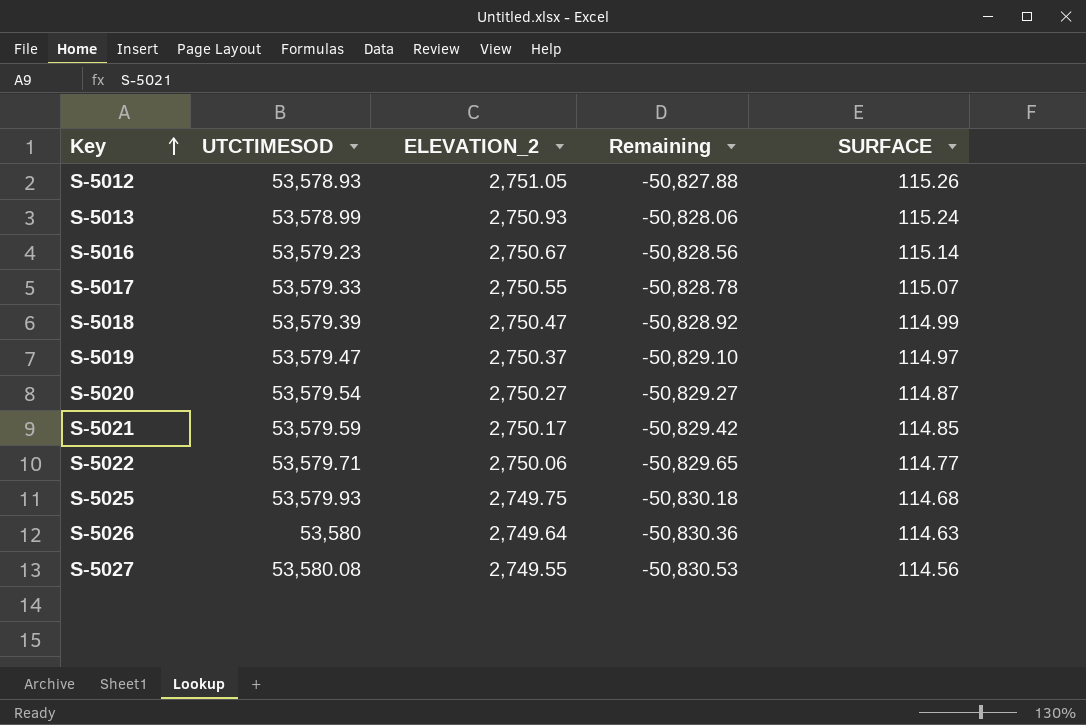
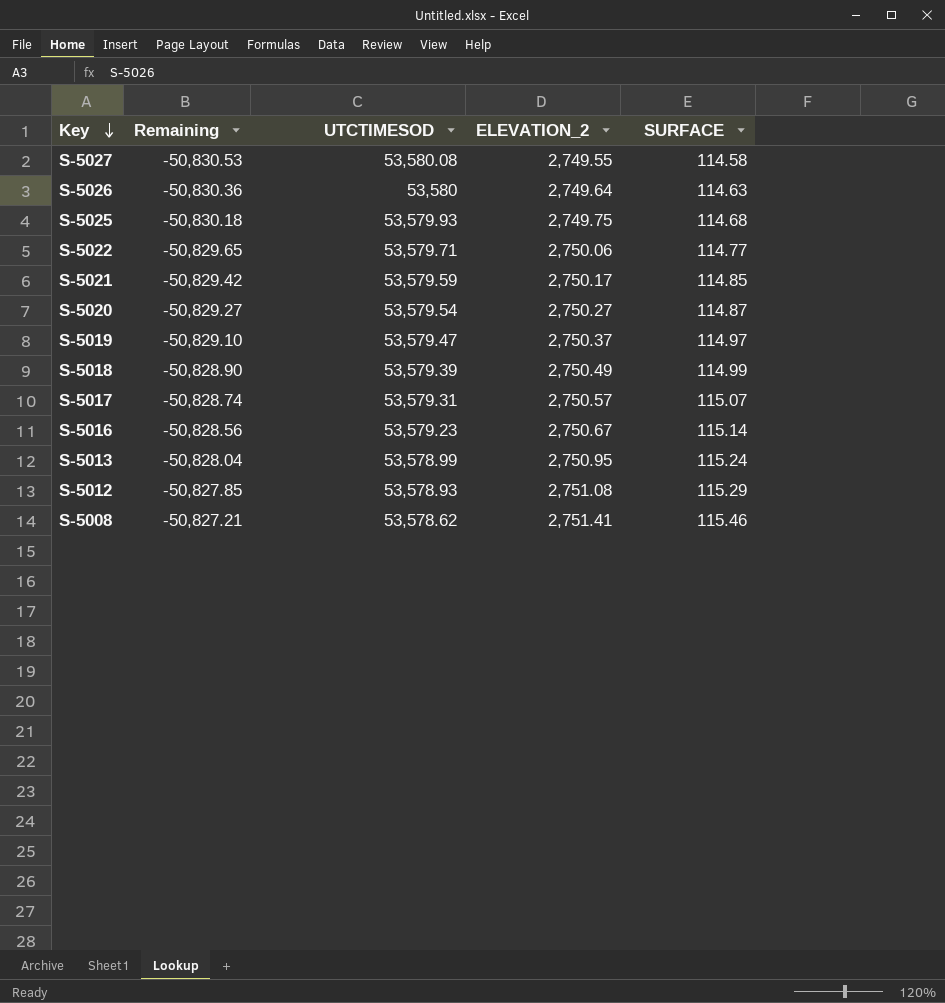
row order: Key ascending -> Key descending
column Remaining | position: 4 -> 2
S-5027 | SURFACE: 114.56 -> 114.58
S-5018 | Remaining: -50,828.92 -> -50,828.90
S-5018 | ELEVATION_2: 2,750.47 -> 2,750.49
S-5017 | Remaining: -50,828.78 -> -50,828.74
S-5017 | UTCTIMESOD: 53,579.33 -> 53,579.31
S-5017 | ELEVATION_2: 2,750.55 -> 2,750.57
S-5013 | Remaining: -50,828.06 -> -50,828.04
S-5013 | ELEVATION_2: 2,750.93 -> 2,750.95
S-5012 | Remaining: -50,827.88 -> -50,827.85
S-5012 | ELEVATION_2: 2,751.05 -> 2,751.08
S-5012 | SURFACE: 115.26 -> 115.29
row S-5008: none -> -50,827.21 | 53,578.62 | 2,751.41 | 115.46

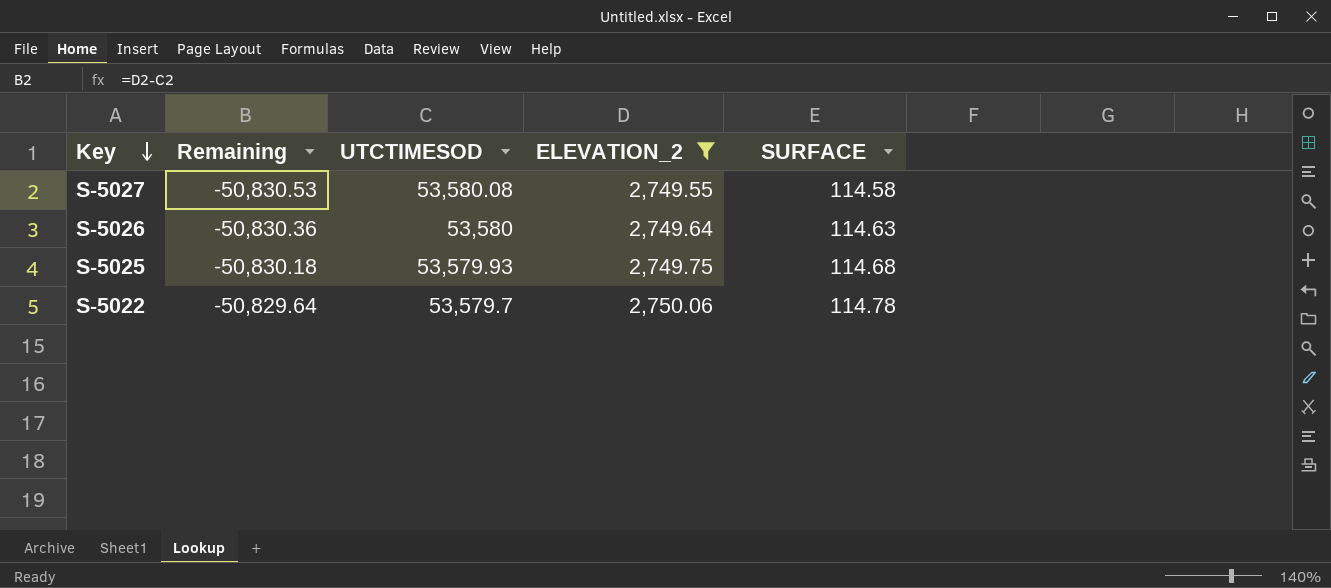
filter: none -> ELEVATION_2 <= 2,750.06
S-5022 | Remaining: -50,829.65 -> -50,829.64
S-5022 | UTCTIMESOD: 53,579.71 -> 53,579.7
S-5022 | SURFACE: 114.77 -> 114.78

